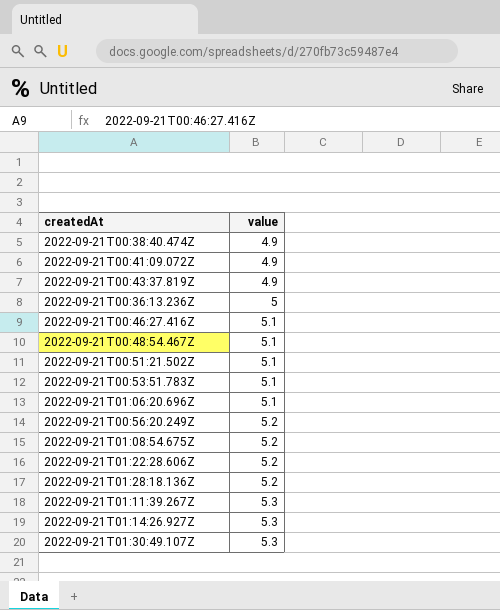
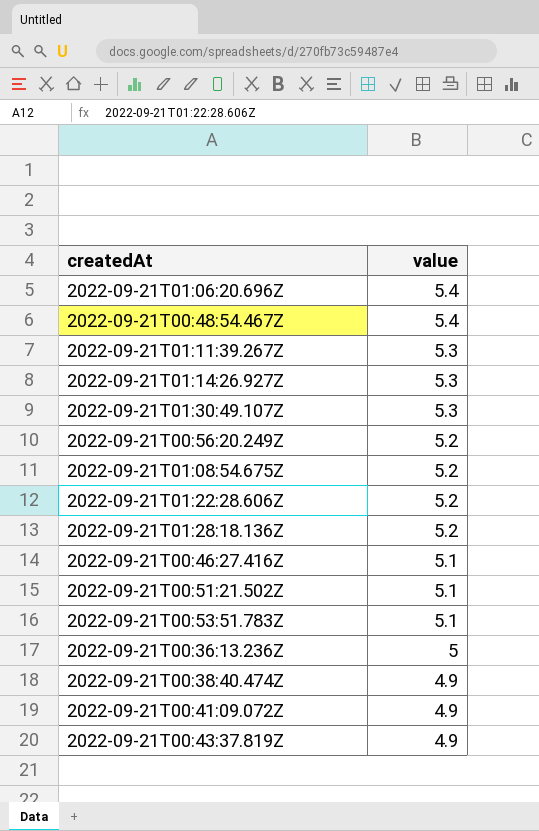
row order: value ascending -> value descending
2022-09-21T01:06:20.696Z | value: 5.1 -> 5.4
2022-09-21T00:48:54.467Z | value: 5.1 -> 5.4

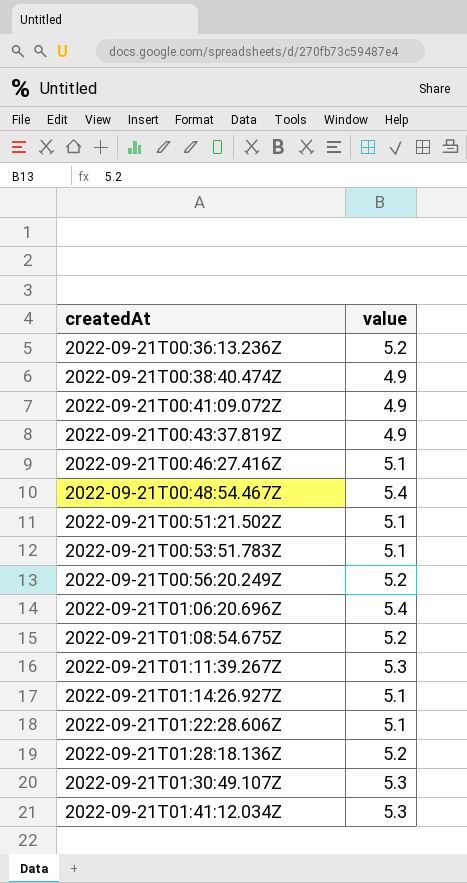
row order: value descending -> createdAt ascending
2022-09-21T00:36:13.236Z | value: 5 -> 5.2
2022-09-21T01:14:26.927Z | value: 5.3 -> 5.1
2022-09-21T01:22:28.606Z | value: 5.2 -> 5.1
row 2022-09-21T01:41:12.034Z: none -> 5.3

